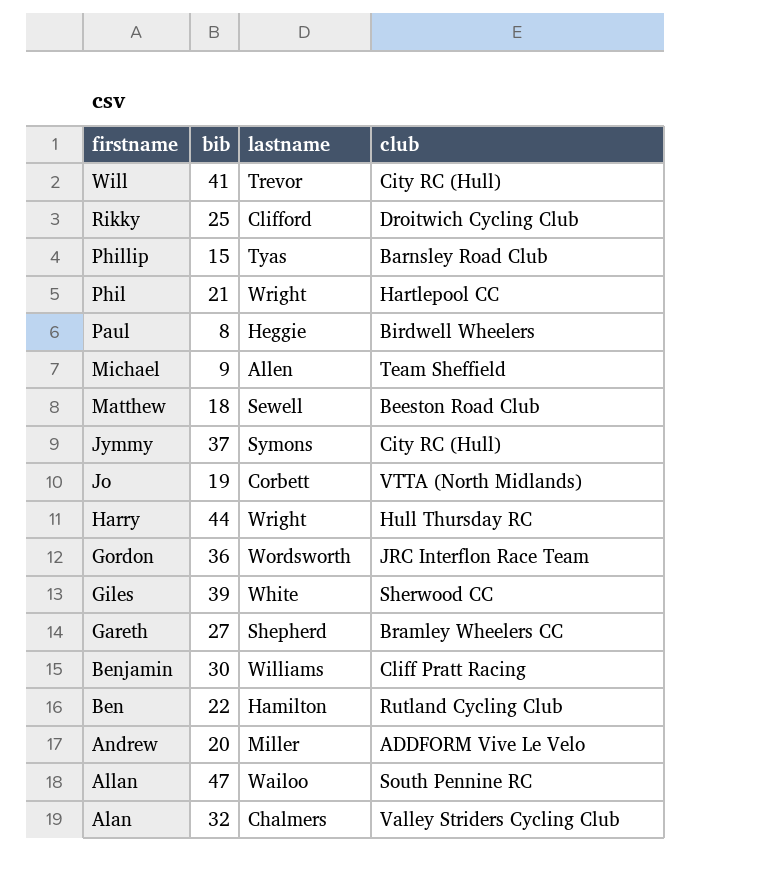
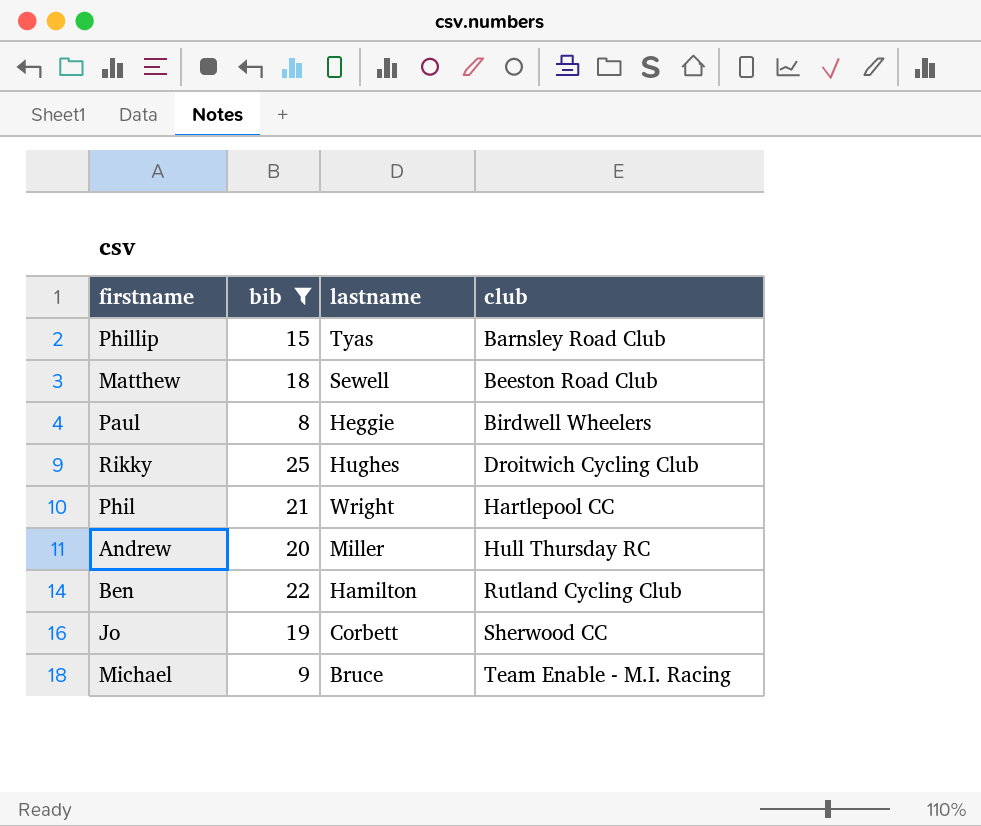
filter: none -> bib <= 25
row order: firstname descending -> club ascending
Rikky | lastname: Clifford -> Hughes
Andrew | club: ADDFORM Vive Le Velo -> Hull Thursday RC
Jo | club: VTTA (North Midlands) -> Sherwood CC
Michael | lastname: Allen -> Bruce
Michael | club: Team Sheffield -> Team Enable - M.I. Racing

